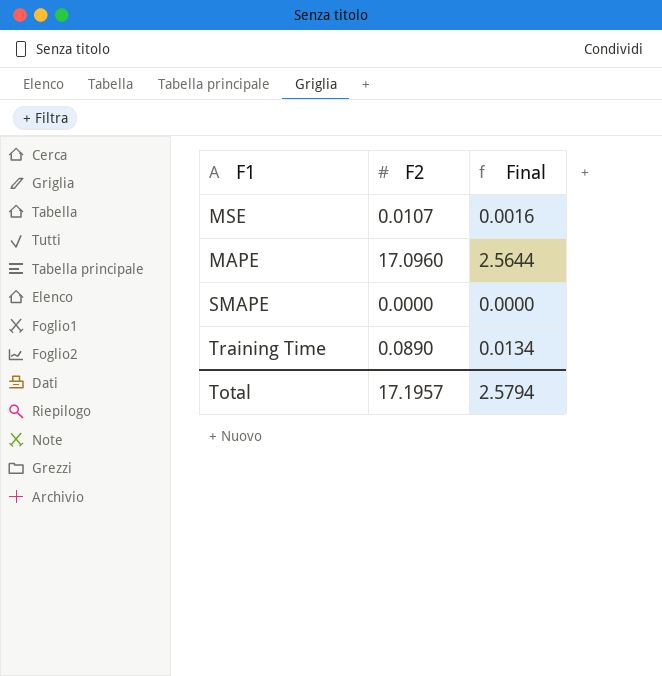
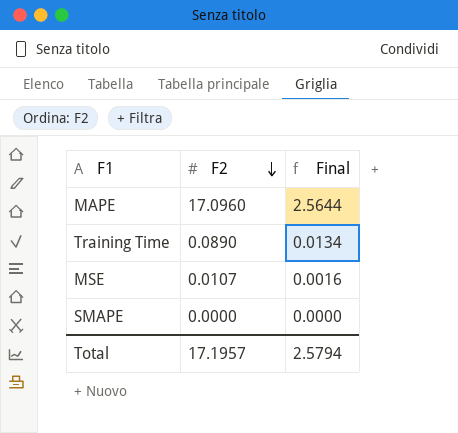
row order: none -> F2 descending

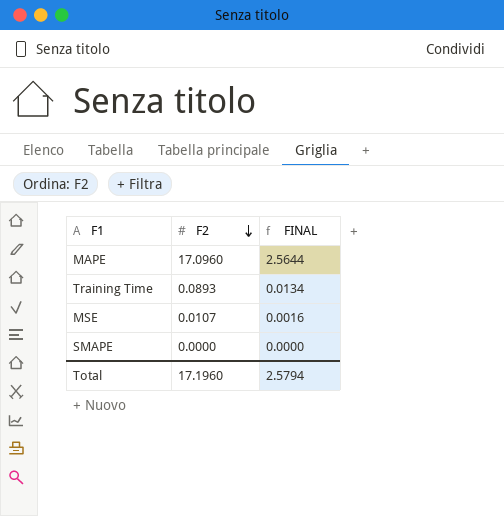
column name: Final -> FINAL
Training Time | F2: 0.0890 -> 0.0893
Total | F2: 17.1957 -> 17.1960

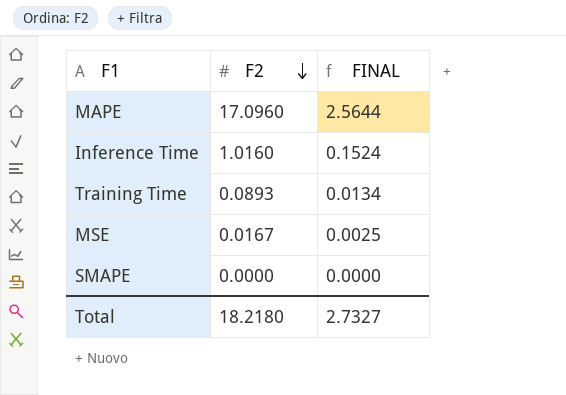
row Inference Time: none -> 1.0160 | 0.1524
MSE | F2: 0.0107 -> 0.0167
MSE | FINAL: 0.0016 -> 0.0025
Total | F2: 17.1960 -> 18.2180
Total | FINAL: 2.5794 -> 2.7327

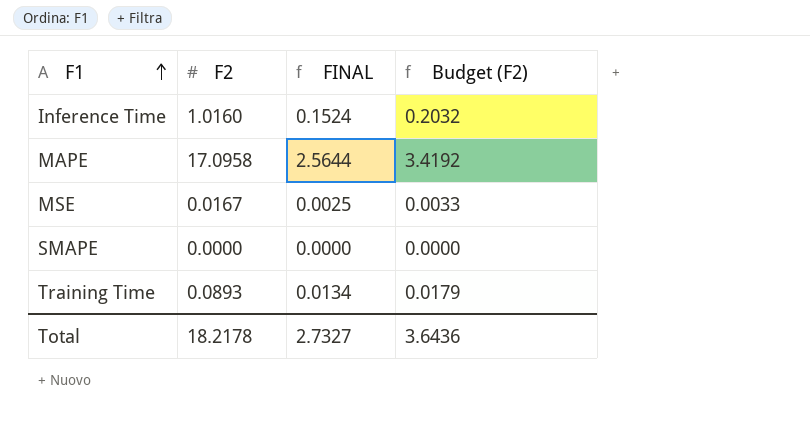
row order: F2 descending -> F1 ascending
column Budget (F2) | formula: none -> [F2] * 0.2
MAPE | F2: 17.0960 -> 17.0958
Total | F2: 18.2180 -> 18.2178

